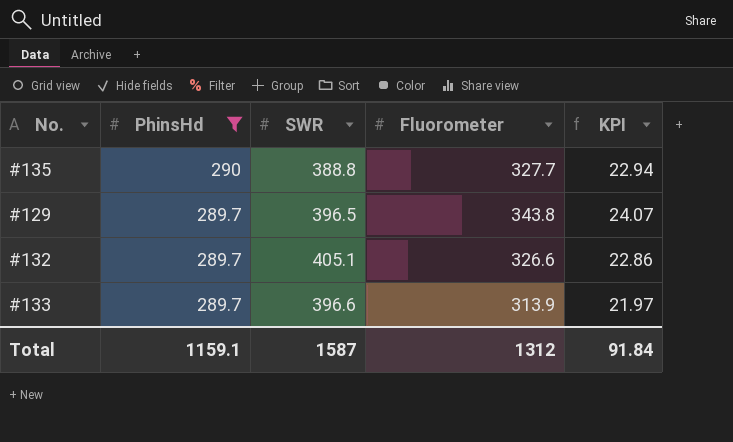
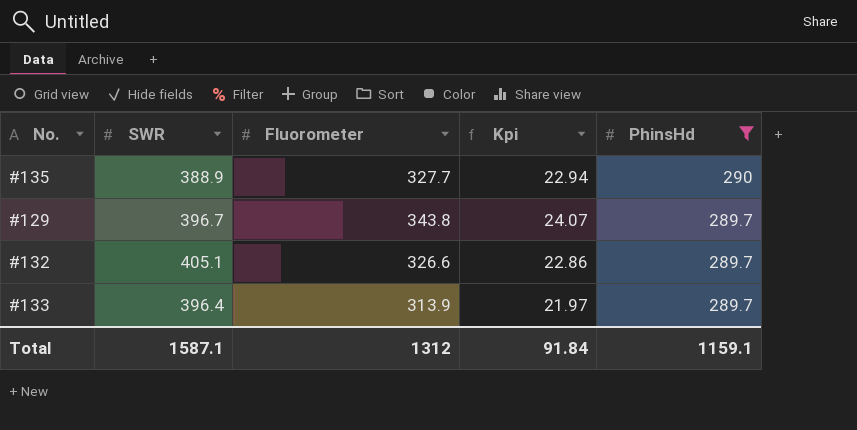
column name: KPI -> Kpi
column PhinsHd | position: 2 -> 5
#135 | SWR: 388.8 -> 388.9
#129 | SWR: 396.5 -> 396.7
#133 | SWR: 396.6 -> 396.4
Total | SWR: 1587 -> 1587.1

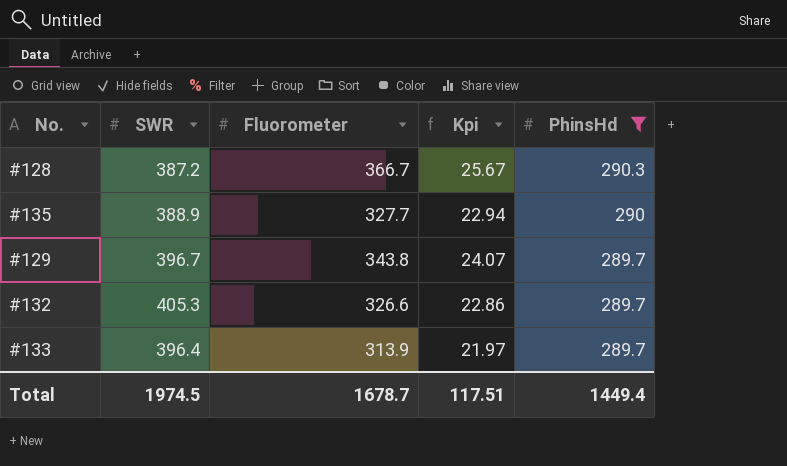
row #128: none -> 387.2 | 366.7 | 25.67 | 290.3
#132 | SWR: 405.1 -> 405.3
Total | SWR: 1587.1 -> 1974.5
Total | Fluorometer: 1312 -> 1678.7
Total | Kpi: 91.84 -> 117.51
Total | PhinsHd: 1159.1 -> 1449.4

